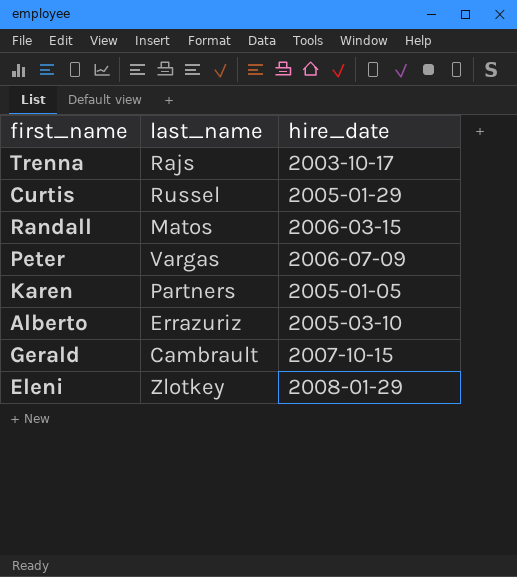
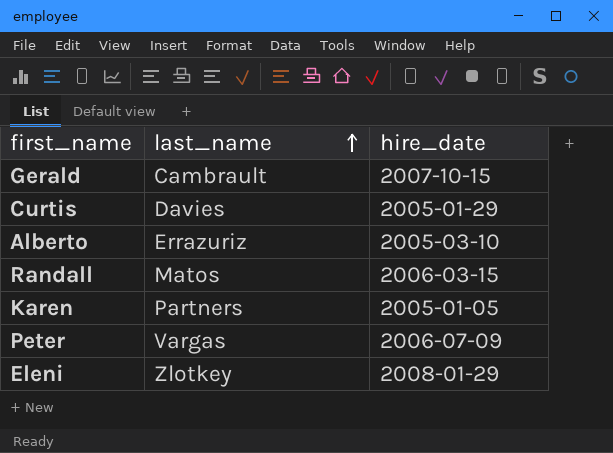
row order: none -> last_name ascending
row Trenna: Rajs | 2003-10-17 -> none
Curtis | last_name: Russel -> Davies

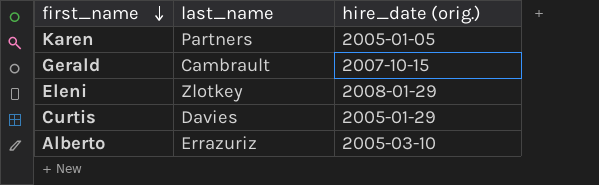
row order: last_name ascending -> first_name descending
column name: hire_date -> hire_date (orig.)
row Randall: Matos | 2006-03-15 -> none
row Peter: Vargas | 2006-07-09 -> none

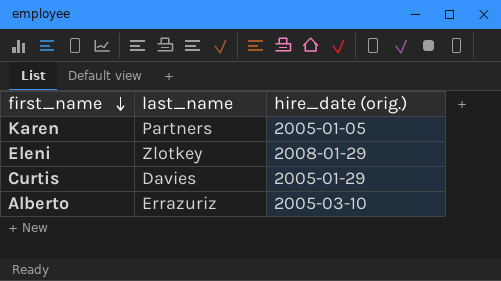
row Gerald: Cambrault | 2007-10-15 -> none

